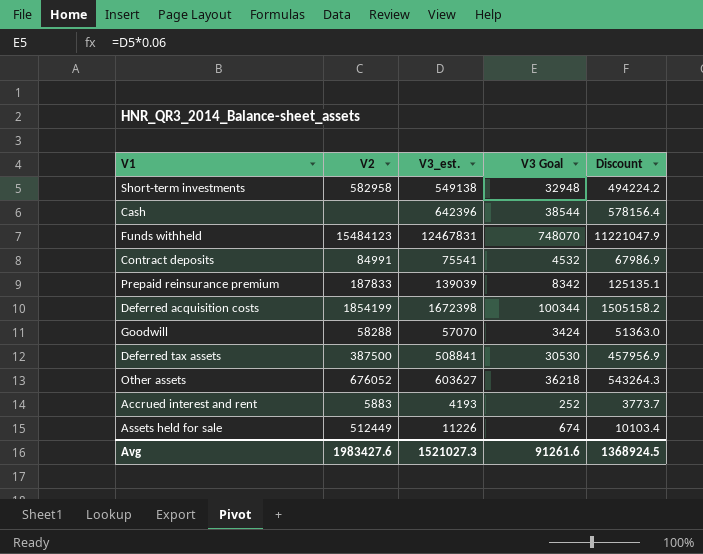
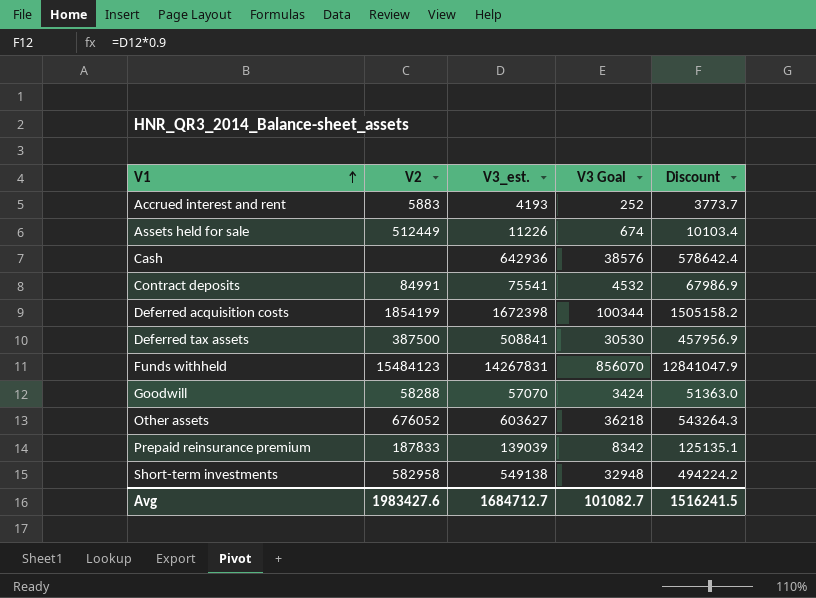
row order: none -> V1 ascending
Cash | V3_est.: 642396 -> 642936
Cash | V3 Goal: 38544 -> 38576
Cash | Discount: 578156.4 -> 578642.4
Funds withheld | V3_est.: 12467831 -> 14267831
Funds withheld | V3 Goal: 748070 -> 856070
Funds withheld | Discount: 11221047.9 -> 12841047.9
Avg | V3_est.: 1521027.3 -> 1684712.7
Avg | V3 Goal: 91261.6 -> 101082.7
Avg | Discount: 1368924.5 -> 1516241.5

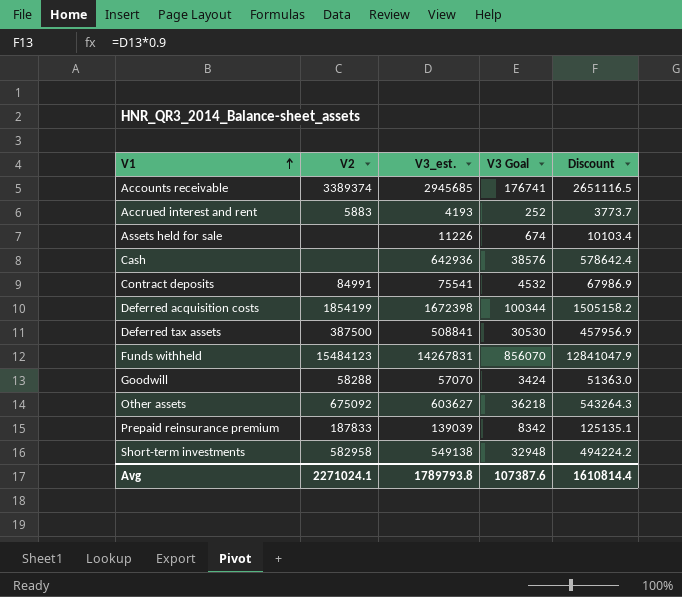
row Accounts receivable: none -> 3389374 | 2945685 | 176741 | 2651116.5
Assets held for sale | V2: 512449 -> none
Other assets | V2: 676052 -> 675092
Avg | V2: 1983427.6 -> 2271024.1
Avg | V3_est.: 1684712.7 -> 1789793.8
Avg | V3 Goal: 101082.7 -> 107387.6
Avg | Discount: 1516241.5 -> 1610814.4

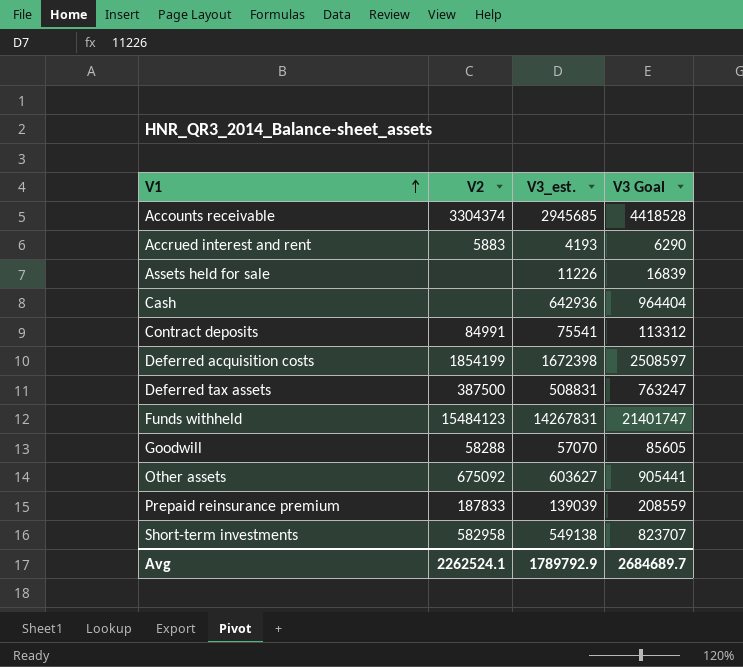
column Discount | formula: [V3_est.] * 0.9 -> none
column V3 Goal | formula: [V3_est.] * 0.06 -> [V3_est.] * 1.5
Accounts receivable | V2: 3389374 -> 3304374
Deferred tax assets | V3_est.: 508841 -> 508831
Avg | V2: 2271024.1 -> 2262524.1
Avg | V3_est.: 1789793.8 -> 1789792.9
Avg | V3 Goal: 107387.6 -> 2684689.7

